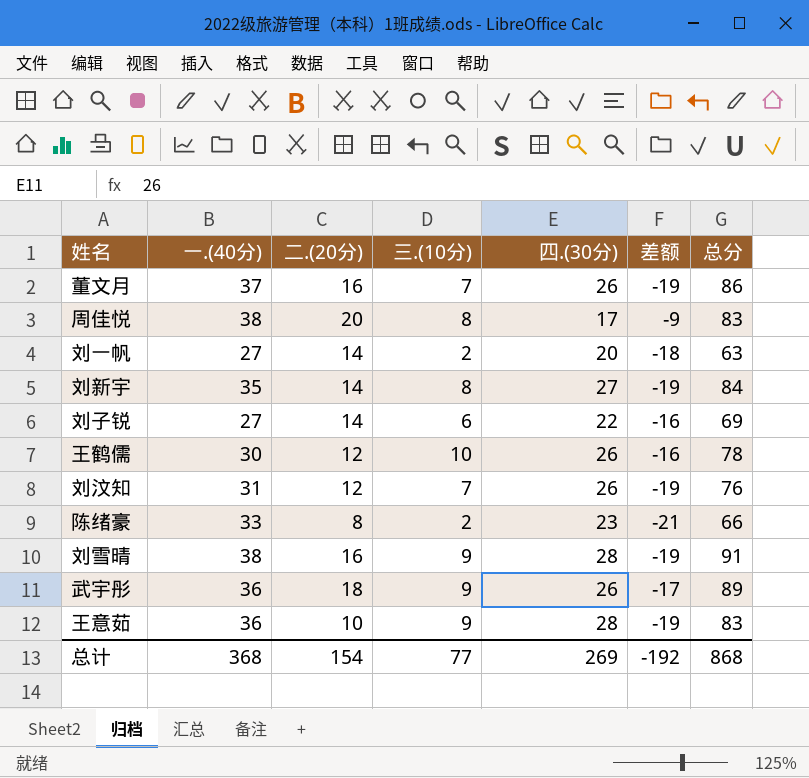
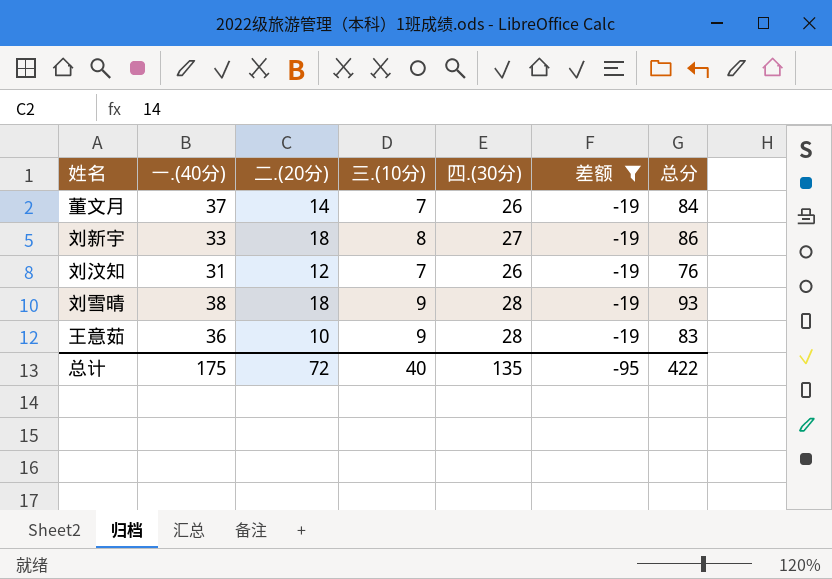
filter: none -> 差额 = -19
董文月 | 二.(20分): 16 -> 14
董文月 | 总分: 86 -> 84
刘新宇 | 一.(40分): 35 -> 33
刘新宇 | 二.(20分): 14 -> 18
刘新宇 | 总分: 84 -> 86
刘雪晴 | 二.(20分): 16 -> 18
刘雪晴 | 总分: 91 -> 93
总计 | 一.(40分): 368 -> 175
总计 | 二.(20分): 154 -> 72
总计 | 三.(10分): 77 -> 40
总计 | 四.(30分): 269 -> 135
总计 | 差额: -192 -> -95
总计 | 总分: 868 -> 422

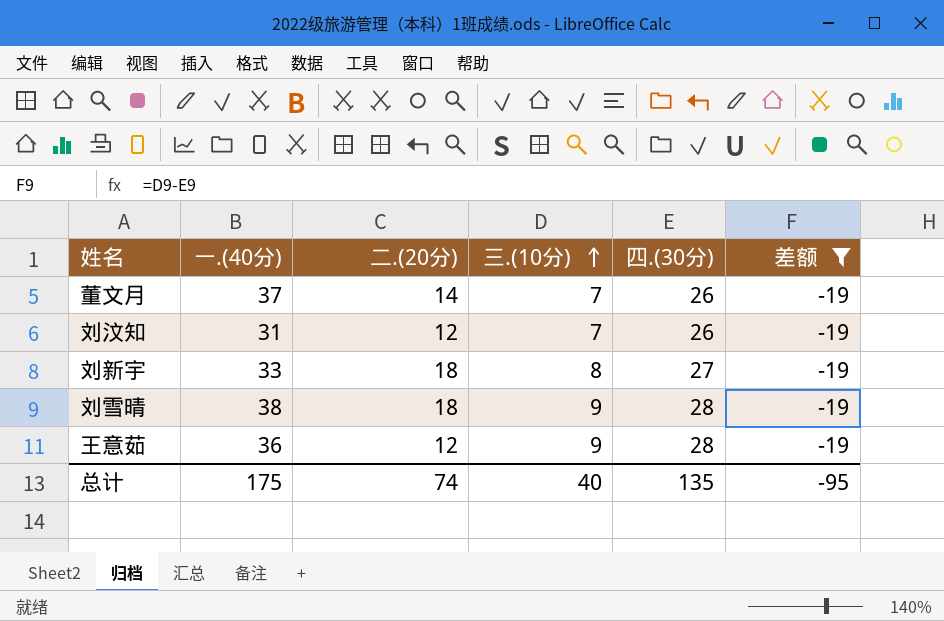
row order: none -> 三.(10分) ascending
column 总分 | formula: [一.(40分)] + [二.(20分)] + [三.(10分)] + [四.(30分)] -> none
王意茹 | 二.(20分): 10 -> 12
总计 | 二.(20分): 72 -> 74

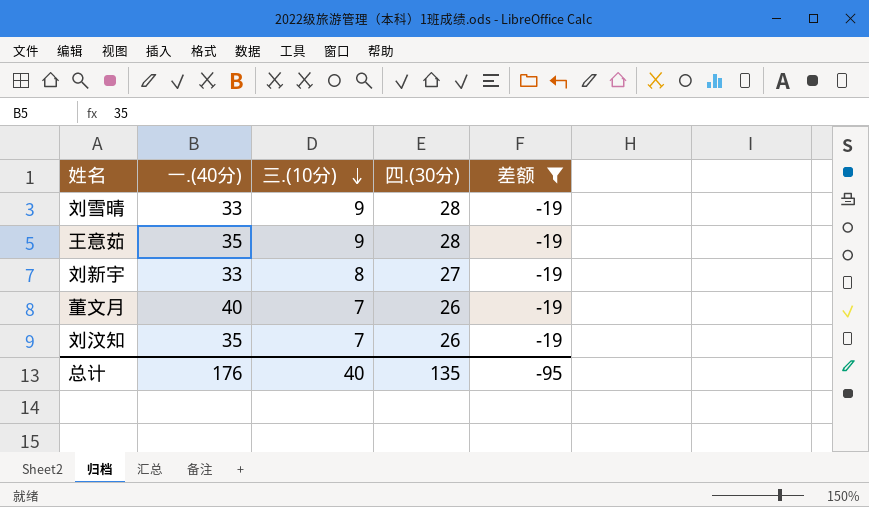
row order: 三.(10分) ascending -> 三.(10分) descending
column 二.(20分) | position: 3 -> none
刘雪晴 | 一.(40分): 38 -> 33
王意茹 | 一.(40分): 36 -> 35
董文月 | 一.(40分): 37 -> 40
刘汶知 | 一.(40分): 31 -> 35
总计 | 一.(40分): 175 -> 176

